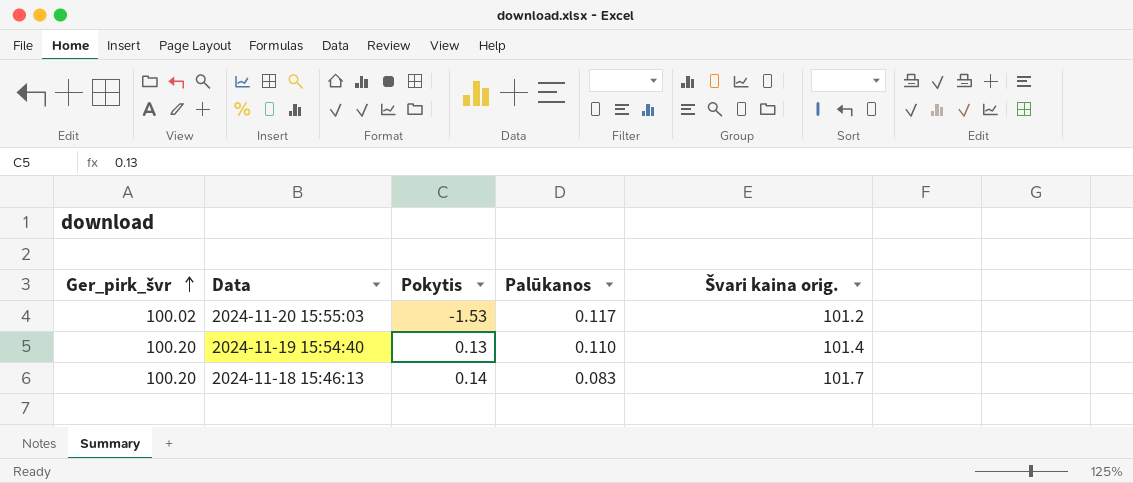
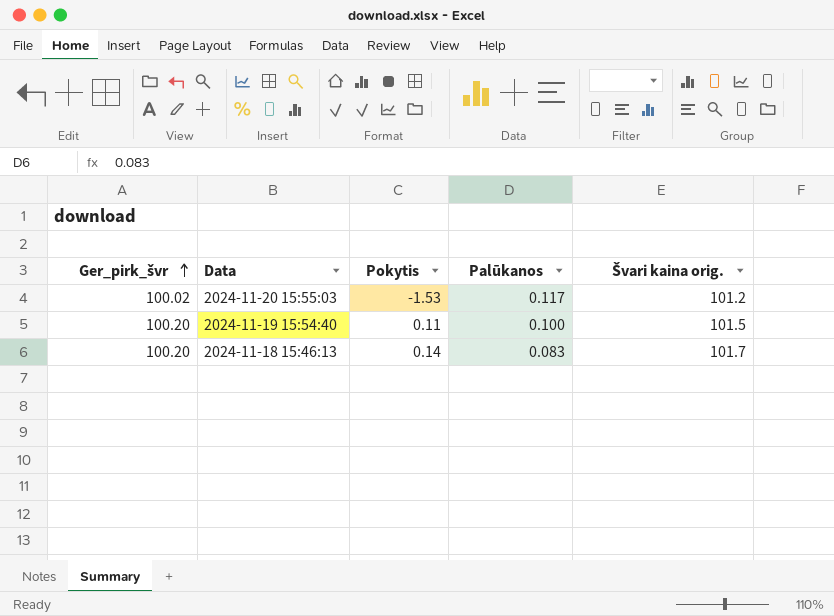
2024-11-19 15:54:40 | Pokytis: 0.13 -> 0.11
2024-11-19 15:54:40 | Palūkanos: 0.110 -> 0.100
2024-11-19 15:54:40 | Švari kaina orig.: 101.4 -> 101.5

